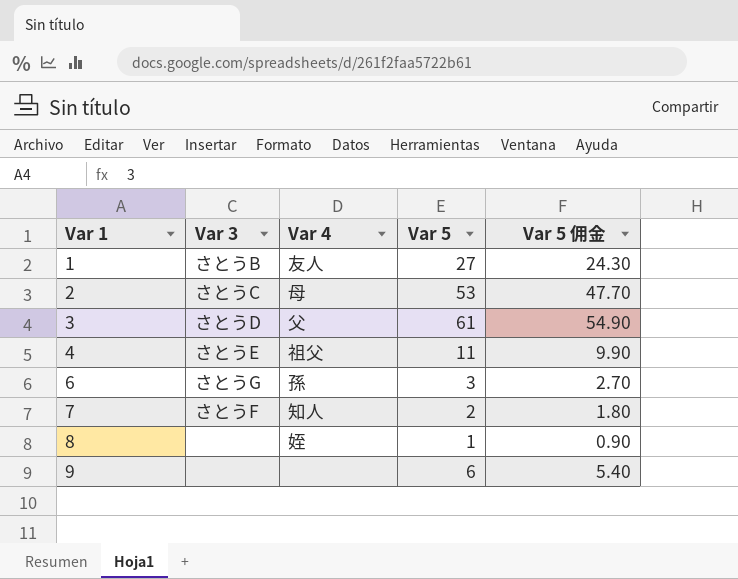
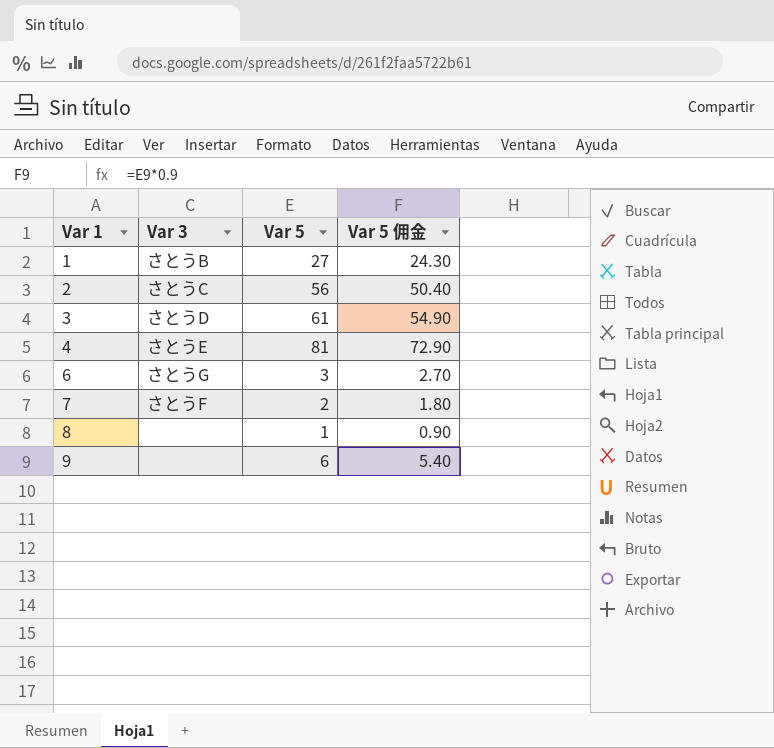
column Var 4 | position: 3 -> none
2 | Var 5: 53 -> 56
2 | Var 5 佣金: 47.70 -> 50.40
4 | Var 5: 11 -> 81
4 | Var 5 佣金: 9.90 -> 72.90

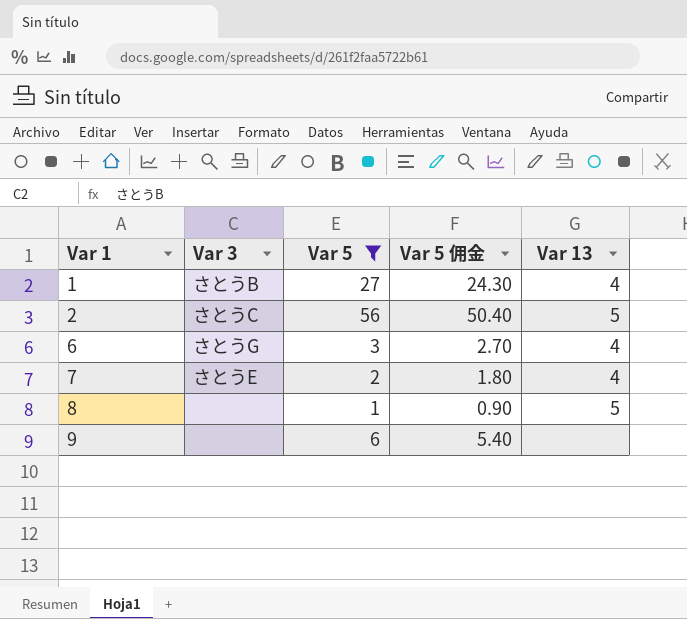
filter: none -> Var 5 <= 56
column Var 13 | position: none -> 5
7 | Var 3: さとうF -> さとうE

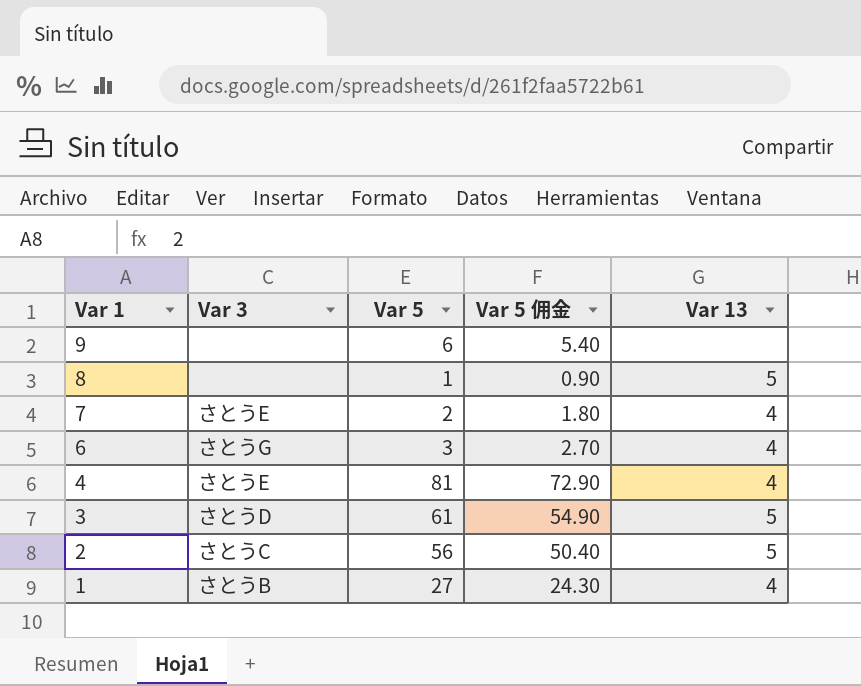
filter: Var 5 <= 56 -> none
row order: Var 1 ascending -> Var 1 descending

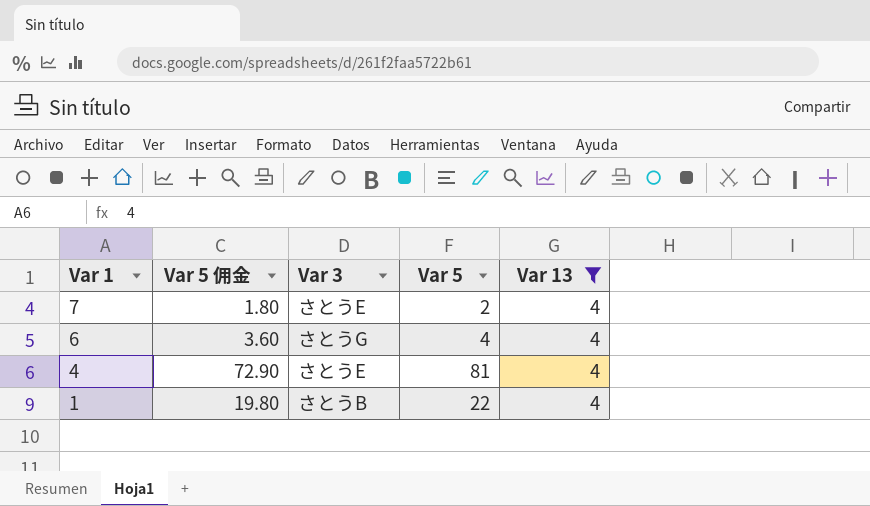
filter: none -> Var 13 = 4
column Var 5 佣金 | position: 4 -> 2
6 | Var 5 佣金: 2.70 -> 3.60
6 | Var 5: 3 -> 4
1 | Var 5 佣金: 24.30 -> 19.80
1 | Var 5: 27 -> 22

